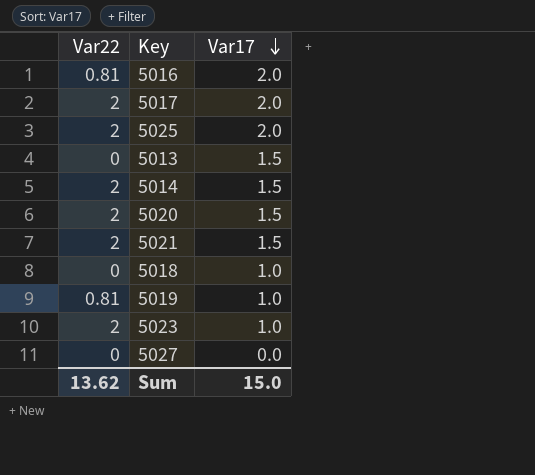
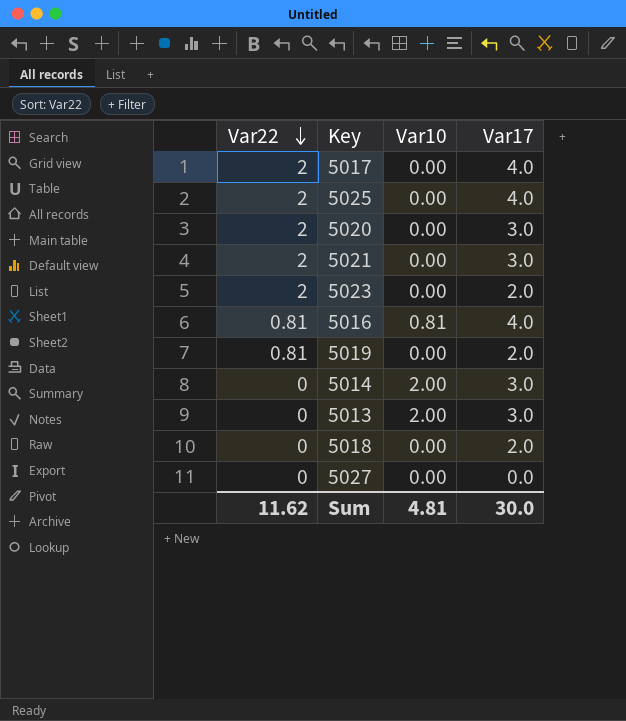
row order: Var17 descending -> Var22 descending
column Var10 | position: none -> 3
5017 | Var17: 2.0 -> 4.0
5025 | Var17: 2.0 -> 4.0
5020 | Var17: 1.5 -> 3.0
5021 | Var17: 1.5 -> 3.0
5023 | Var17: 1.0 -> 2.0
5016 | Var17: 2.0 -> 4.0
5019 | Var17: 1.0 -> 2.0
5014 | Var22: 2 -> 0
5014 | Var17: 1.5 -> 3.0
5013 | Var17: 1.5 -> 3.0
5018 | Var17: 1.0 -> 2.0
Sum | Var22: 13.62 -> 11.62
Sum | Var17: 15.0 -> 30.0

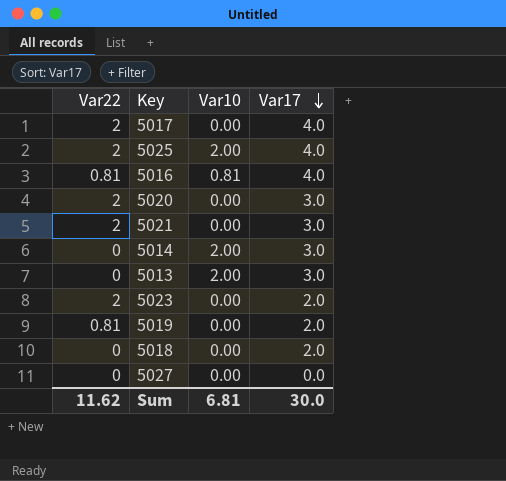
row order: Var22 descending -> Var17 descending
5025 | Var10: 0.00 -> 2.00
Sum | Var10: 4.81 -> 6.81

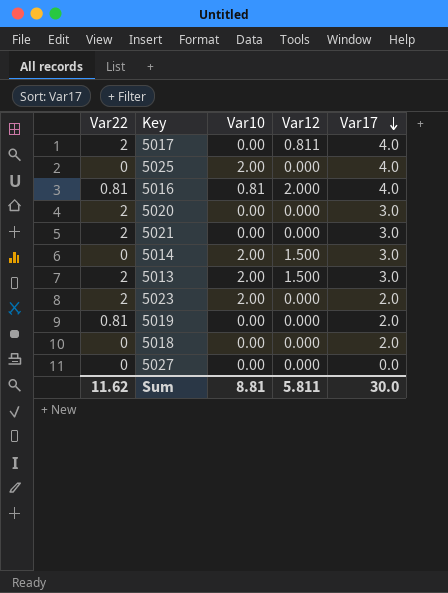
column Var12 | position: none -> 4
5025 | Var22: 2 -> 0
5013 | Var22: 0 -> 2
5023 | Var10: 0.00 -> 2.00
Sum | Var10: 6.81 -> 8.81

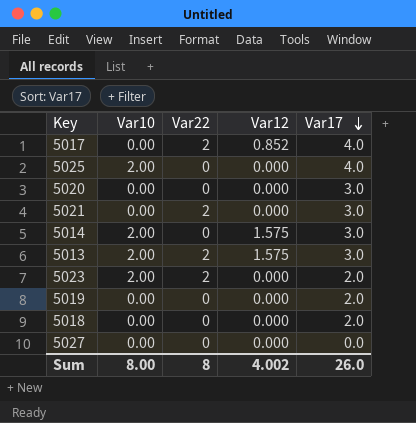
column Var22 | position: 1 -> 3
row 5016: 0.81 | 0.81 | 2.000 | 4.0 -> none
5017 | Var12: 0.811 -> 0.852
5020 | Var22: 2 -> 0
5014 | Var12: 1.500 -> 1.575
5013 | Var12: 1.500 -> 1.575
5019 | Var22: 0.81 -> 0
Sum | Var10: 8.81 -> 8.00
Sum | Var22: 11.62 -> 8
Sum | Var12: 5.811 -> 4.002
Sum | Var17: 30.0 -> 26.0

